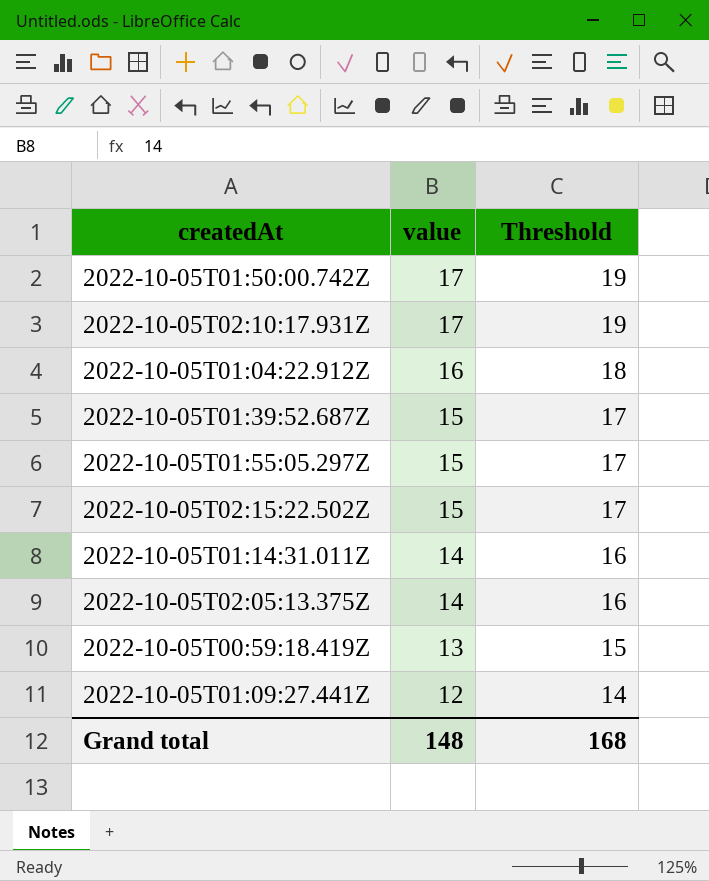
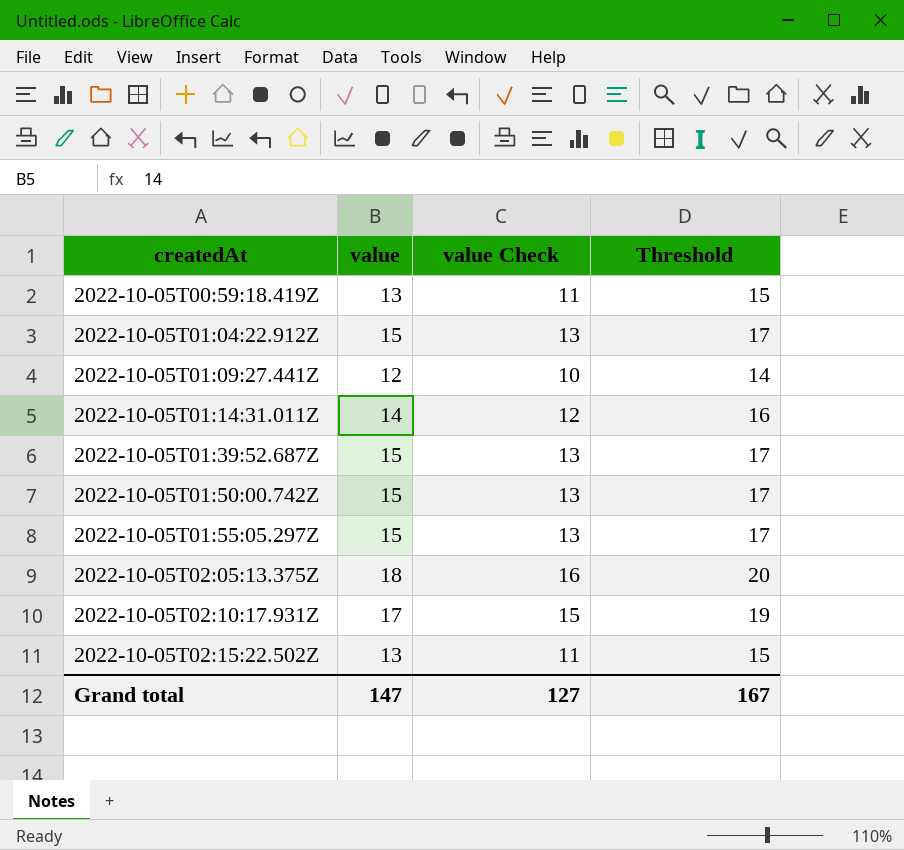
row order: value descending -> createdAt ascending
column value Check | formula: none -> [value] - 2
2022-10-05T01:04:22.912Z | value: 16 -> 15
2022-10-05T01:04:22.912Z | Threshold: 18 -> 17
2022-10-05T01:50:00.742Z | value: 17 -> 15
2022-10-05T01:50:00.742Z | Threshold: 19 -> 17
2022-10-05T02:05:13.375Z | value: 14 -> 18
2022-10-05T02:05:13.375Z | Threshold: 16 -> 20
2022-10-05T02:15:22.502Z | value: 15 -> 13
2022-10-05T02:15:22.502Z | Threshold: 17 -> 15
Grand total | value: 148 -> 147
Grand total | Threshold: 168 -> 167

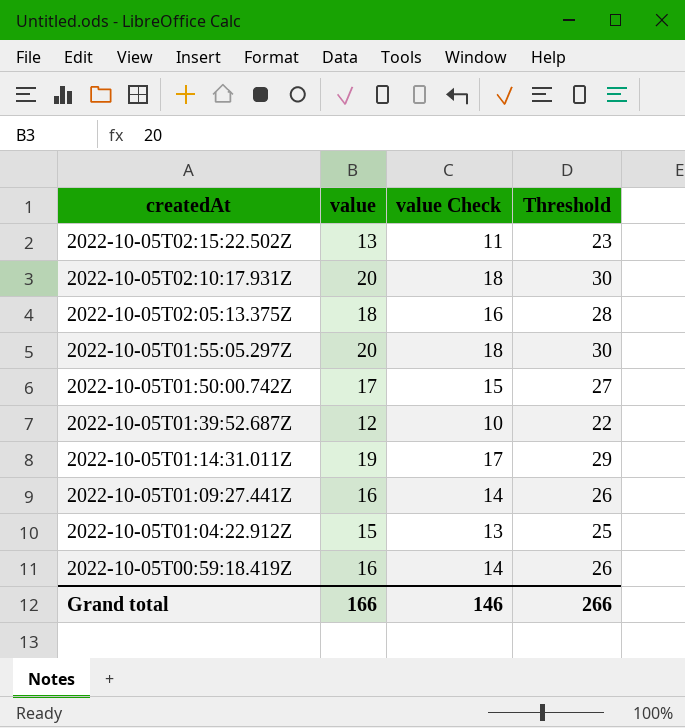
row order: createdAt ascending -> createdAt descending
column Threshold | formula: [value] + 2 -> [value] + 10
2022-10-05T02:10:17.931Z | value: 17 -> 20
2022-10-05T02:10:17.931Z | value Check: 15 -> 18
2022-10-05T01:55:05.297Z | value: 15 -> 20
2022-10-05T01:55:05.297Z | value Check: 13 -> 18
2022-10-05T01:50:00.742Z | value: 15 -> 17
2022-10-05T01:50:00.742Z | value Check: 13 -> 15
2022-10-05T01:39:52.687Z | value: 15 -> 12
2022-10-05T01:39:52.687Z | value Check: 13 -> 10
2022-10-05T01:14:31.011Z | value: 14 -> 19
2022-10-05T01:14:31.011Z | value Check: 12 -> 17
2022-10-05T01:09:27.441Z | value: 12 -> 16
2022-10-05T01:09:27.441Z | value Check: 10 -> 14
2022-10-05T00:59:18.419Z | value: 13 -> 16
2022-10-05T00:59:18.419Z | value Check: 11 -> 14
Grand total | value: 147 -> 166
Grand total | value Check: 127 -> 146
Grand total | Threshold: 167 -> 266

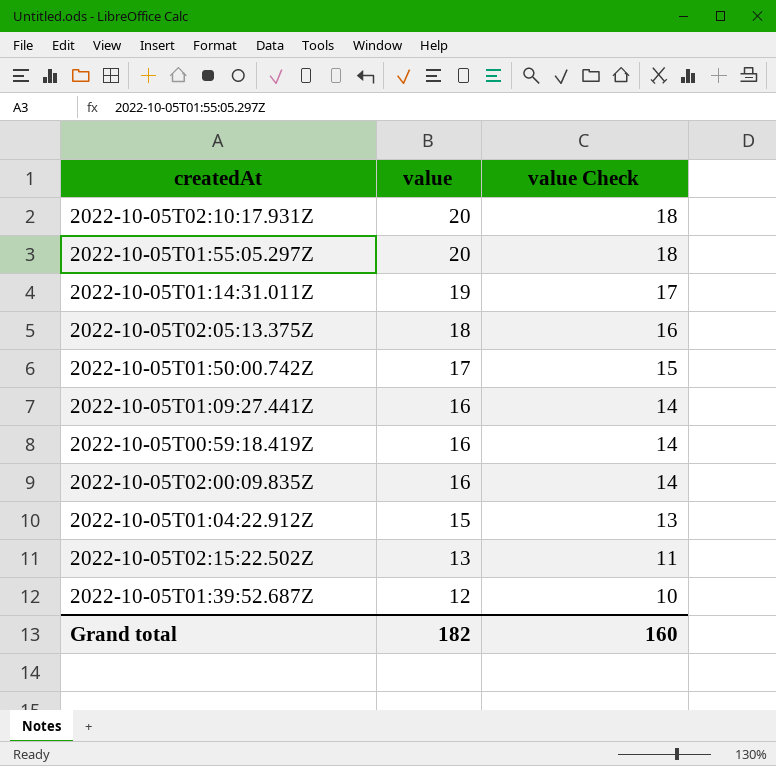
row order: createdAt descending -> value descending
column Threshold | formula: [value] + 10 -> none
row 2022-10-05T02:00:09.835Z: none -> 16 | 14
Grand total | value: 166 -> 182
Grand total | value Check: 146 -> 160

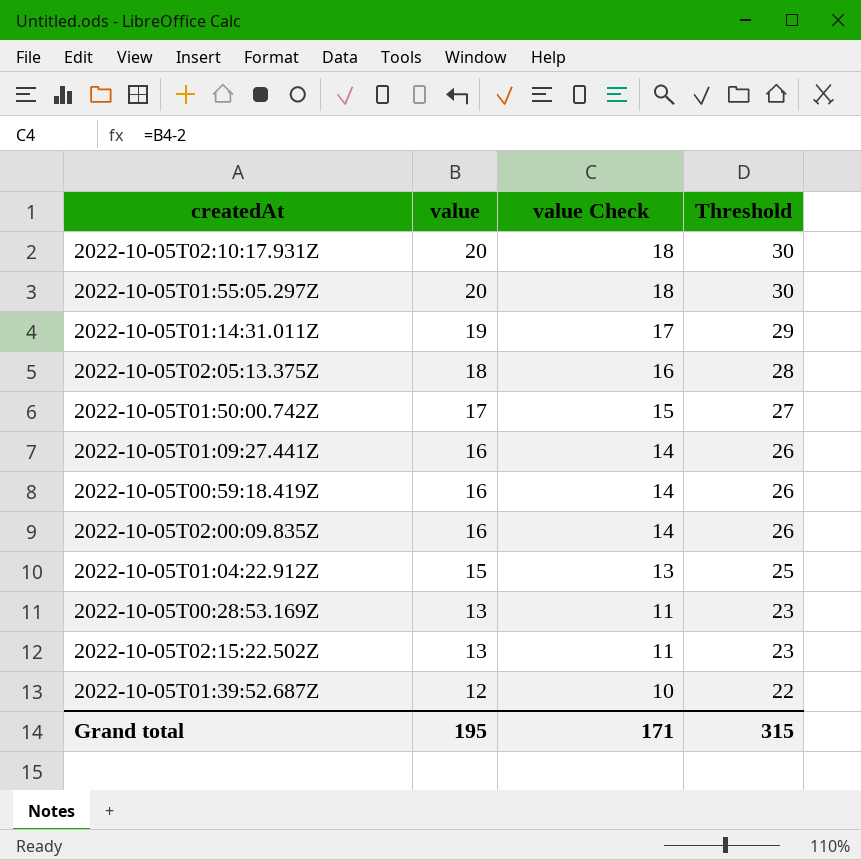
column Threshold | formula: none -> [value] + 10
row 2022-10-05T00:28:53.169Z: none -> 13 | 11 | 23
Grand total | value: 182 -> 195
Grand total | value Check: 160 -> 171

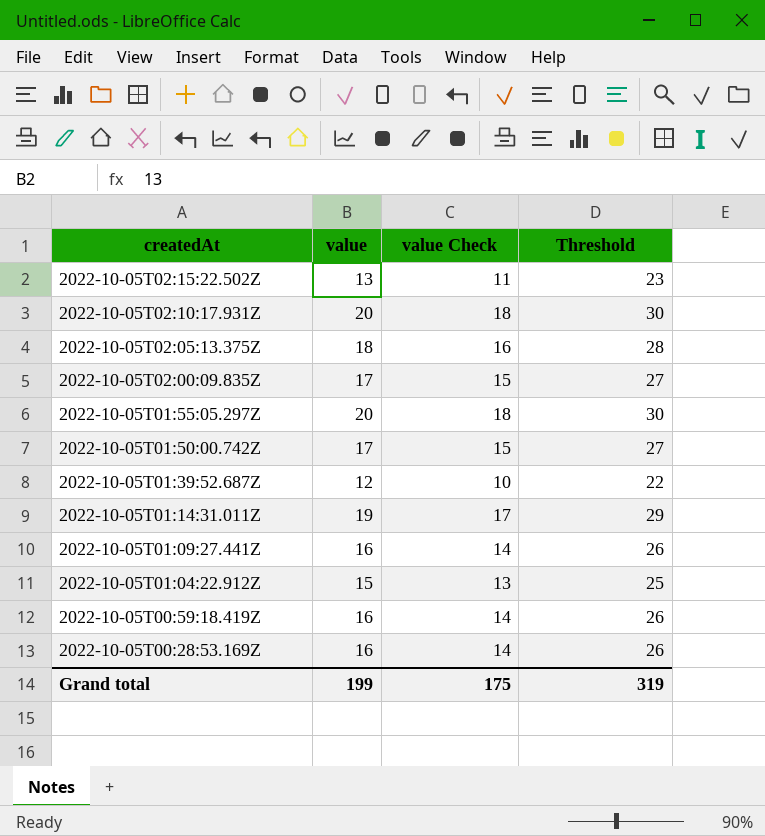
row order: value descending -> createdAt descending
2022-10-05T02:00:09.835Z | value: 16 -> 17
2022-10-05T02:00:09.835Z | value Check: 14 -> 15
2022-10-05T02:00:09.835Z | Threshold: 26 -> 27
2022-10-05T00:28:53.169Z | value: 13 -> 16
2022-10-05T00:28:53.169Z | value Check: 11 -> 14
2022-10-05T00:28:53.169Z | Threshold: 23 -> 26
Grand total | value: 195 -> 199
Grand total | value Check: 171 -> 175
Grand total | Threshold: 315 -> 319

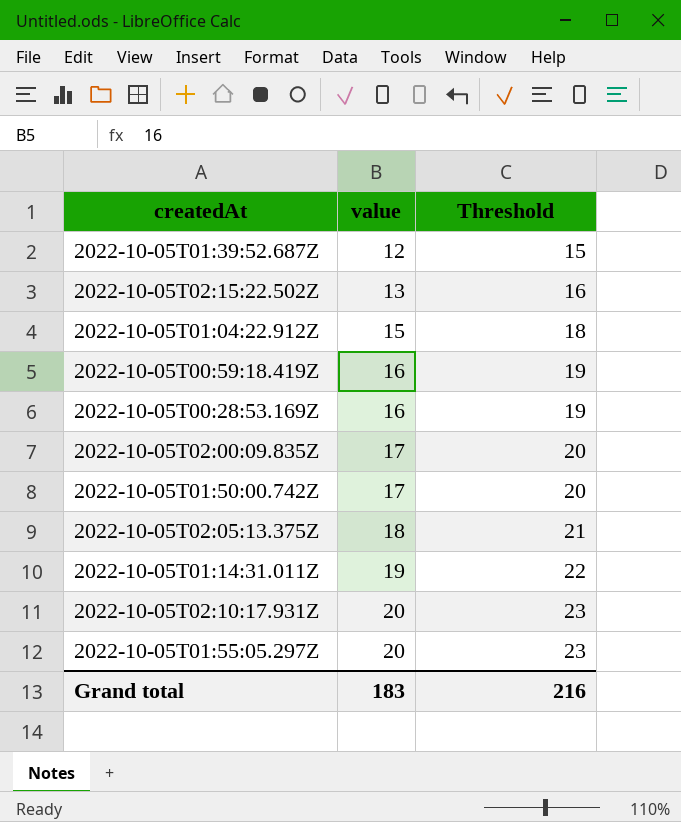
row order: createdAt descending -> value ascending
column value Check | formula: [value] - 2 -> none
column Threshold | formula: [value] + 10 -> [value] + 3
row 2022-10-05T01:09:27.441Z: 16 | 14 | 26 -> none
Grand total | value: 199 -> 183
Grand total | Threshold: 319 -> 216

